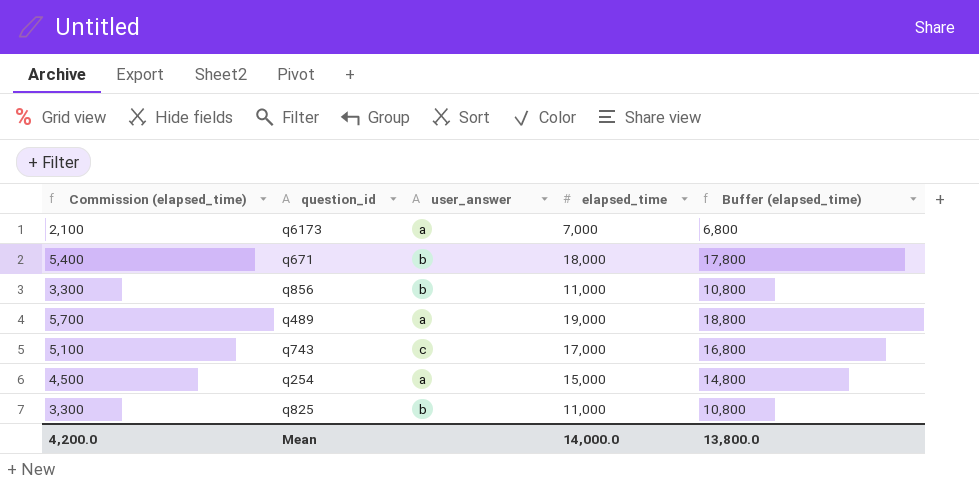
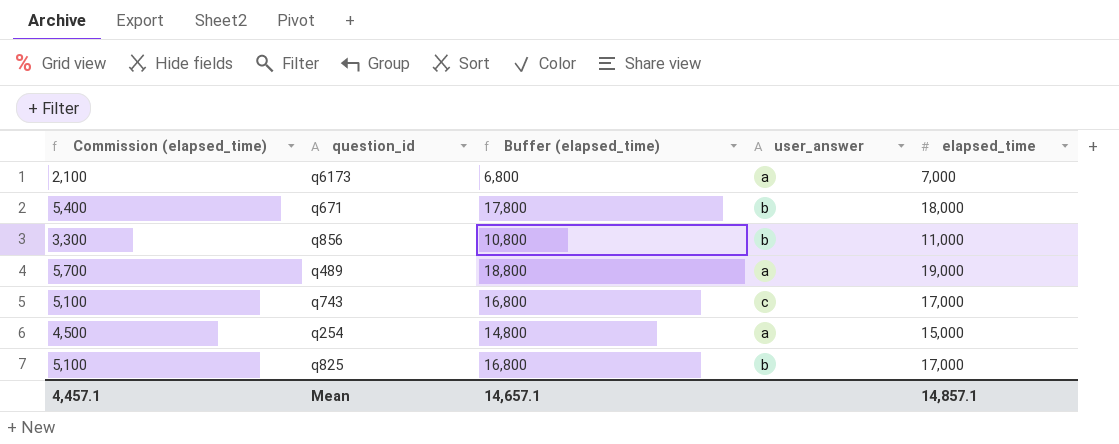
column Buffer (elapsed_time) | position: 5 -> 3
q825 | Commission (elapsed_time): 3,300 -> 5,100
q825 | Buffer (elapsed_time): 10,800 -> 16,800
q825 | elapsed_time: 11,000 -> 17,000
Mean | Commission (elapsed_time): 4,200.0 -> 4,457.1
Mean | Buffer (elapsed_time): 13,800.0 -> 14,657.1
Mean | elapsed_time: 14,000.0 -> 14,857.1

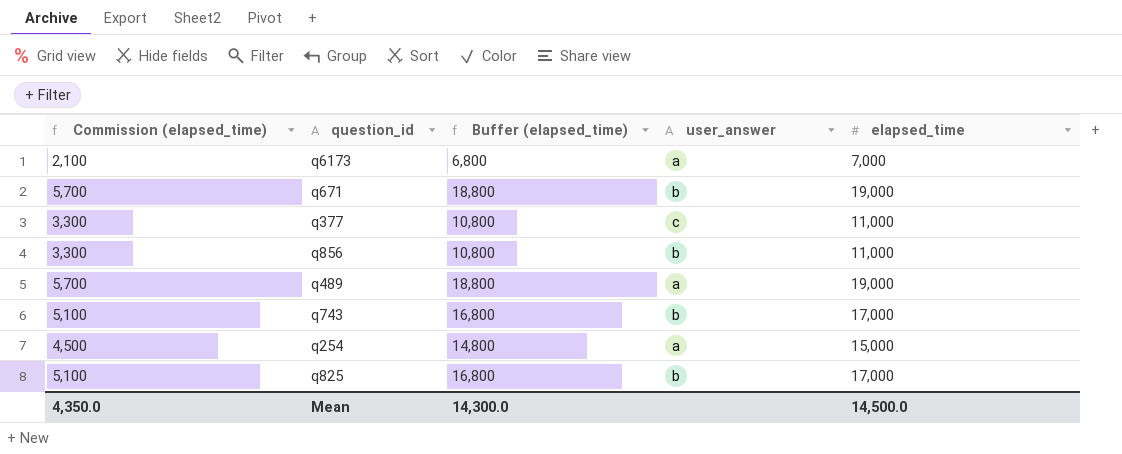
q671 | Commission (elapsed_time): 5,400 -> 5,700
q671 | Buffer (elapsed_time): 17,800 -> 18,800
q671 | elapsed_time: 18,000 -> 19,000
row q377: none -> 3,300 | 10,800 | c | 11,000
q743 | user_answer: c -> b
Mean | Commission (elapsed_time): 4,457.1 -> 4,350.0
Mean | Buffer (elapsed_time): 14,657.1 -> 14,300.0
Mean | elapsed_time: 14,857.1 -> 14,500.0

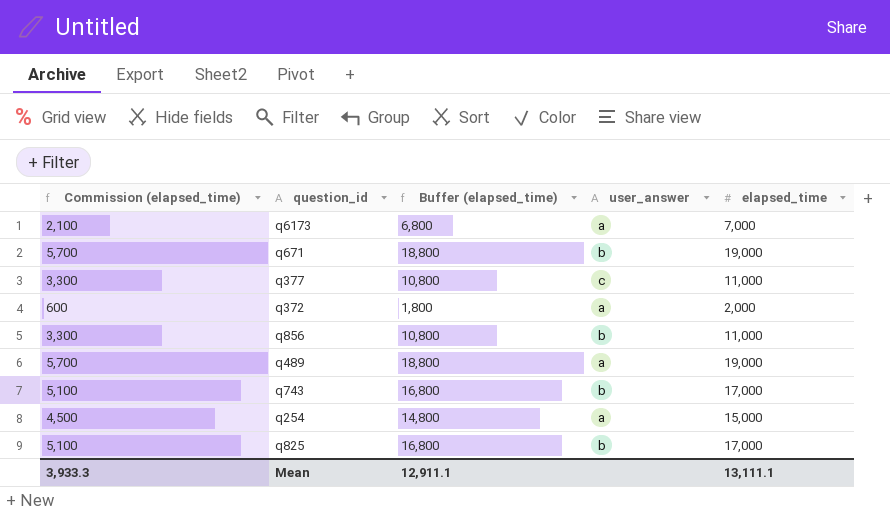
row q372: none -> 600 | 1,800 | a | 2,000
Mean | Commission (elapsed_time): 4,350.0 -> 3,933.3
Mean | Buffer (elapsed_time): 14,300.0 -> 12,911.1
Mean | elapsed_time: 14,500.0 -> 13,111.1

